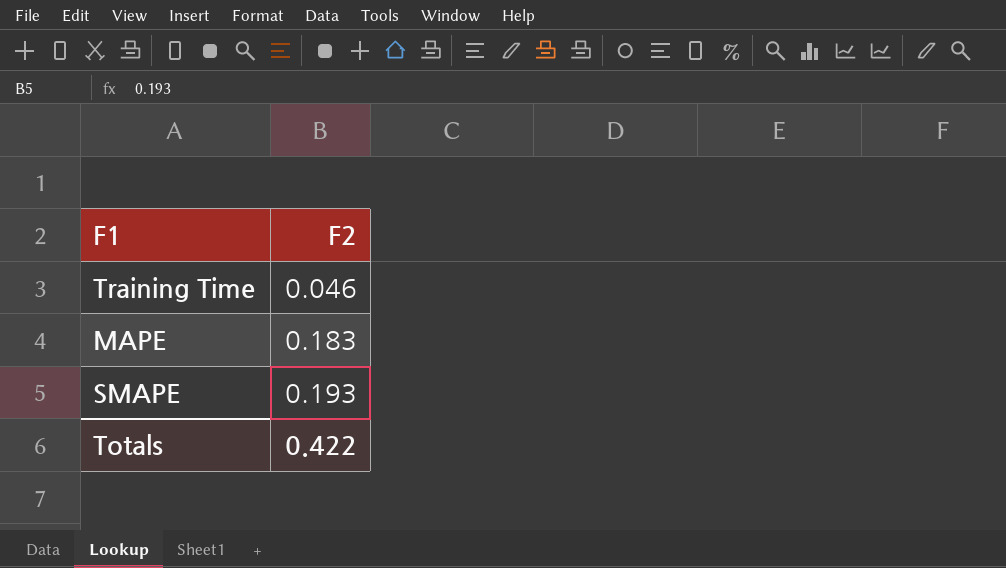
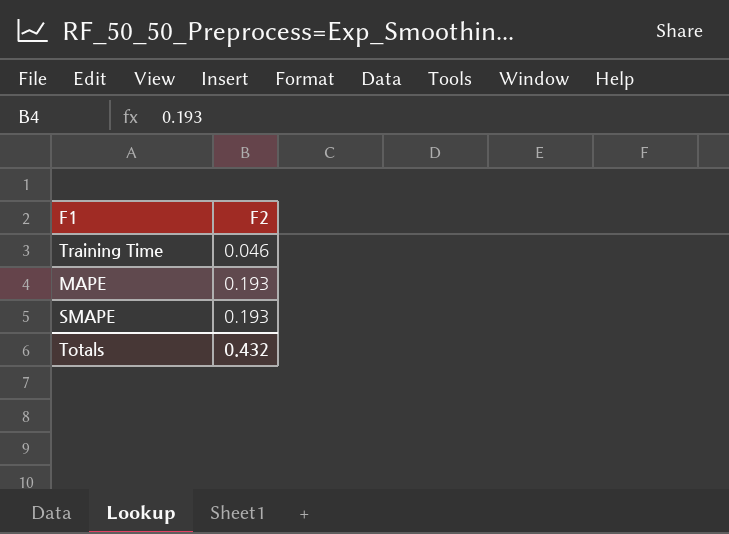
MAPE | F2: 0.183 -> 0.193
Totals | F2: 0.422 -> 0.432

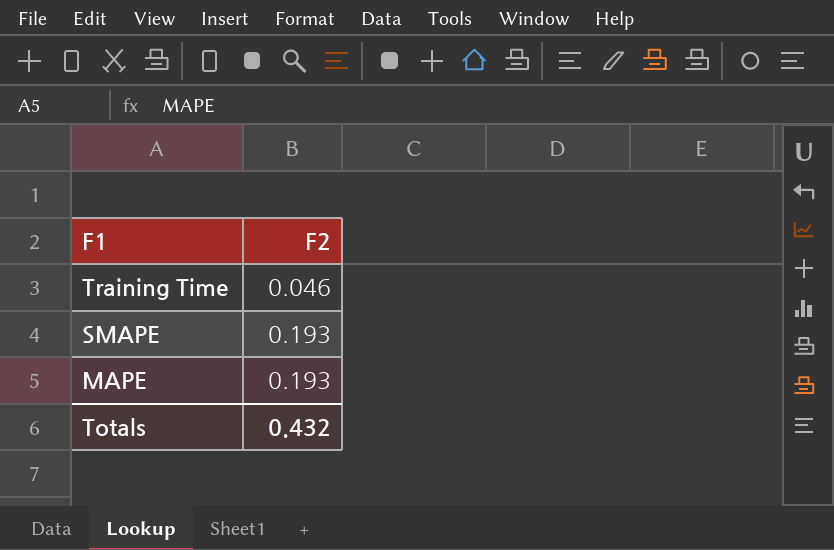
row order: F2 ascending -> F1 descending

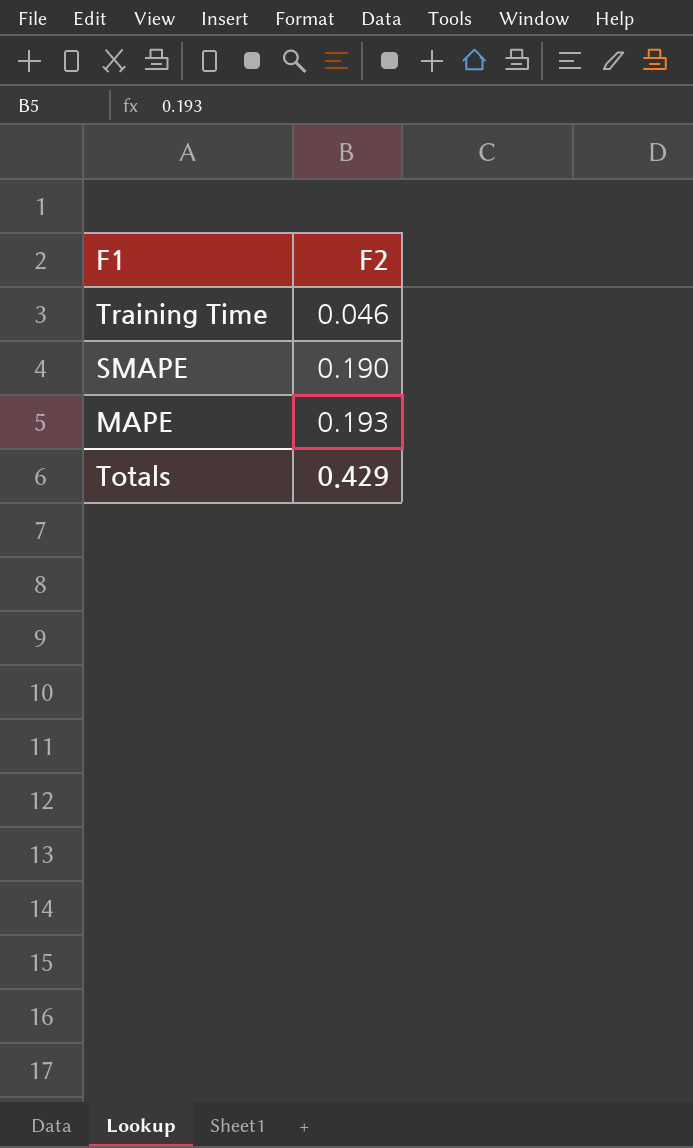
SMAPE | F2: 0.193 -> 0.190
Totals | F2: 0.432 -> 0.429

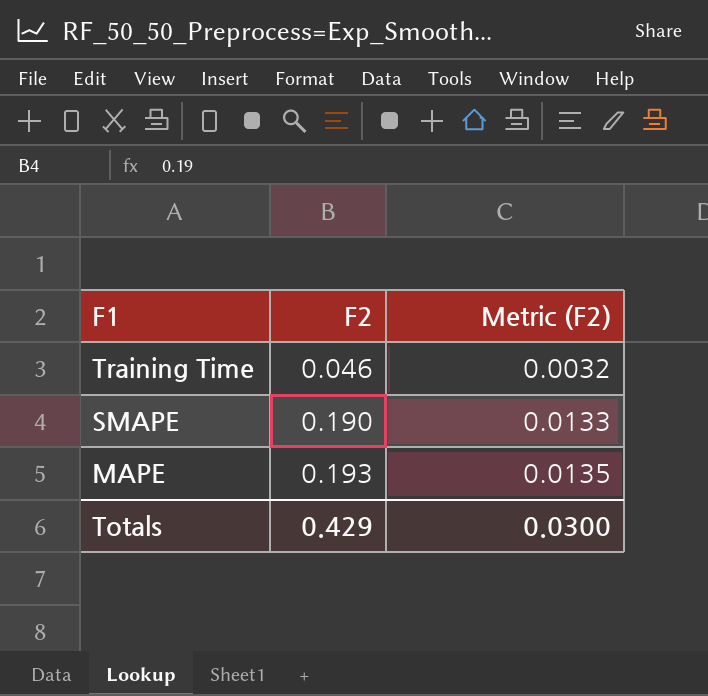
column Metric (F2) | formula: none -> [F2] * 0.07

